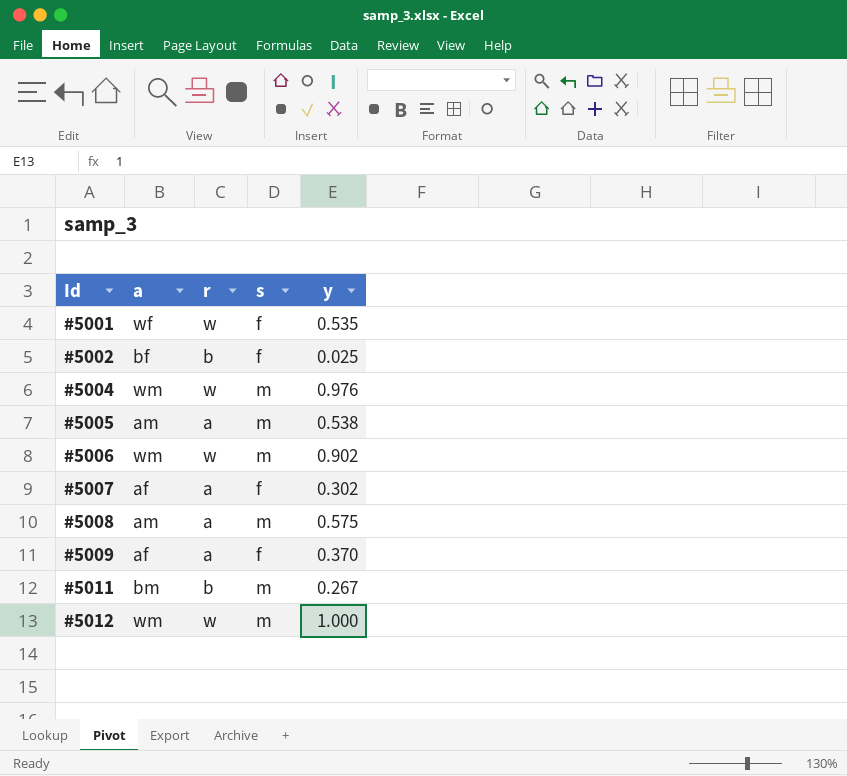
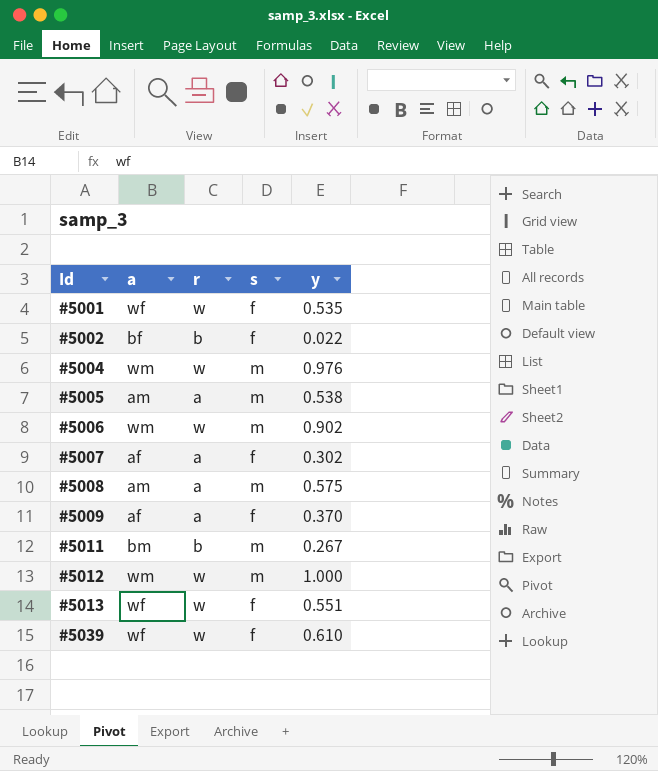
#5002 | y: 0.025 -> 0.022
row #5013: none -> wf | w | f | 0.551
row #5039: none -> wf | w | f | 0.610

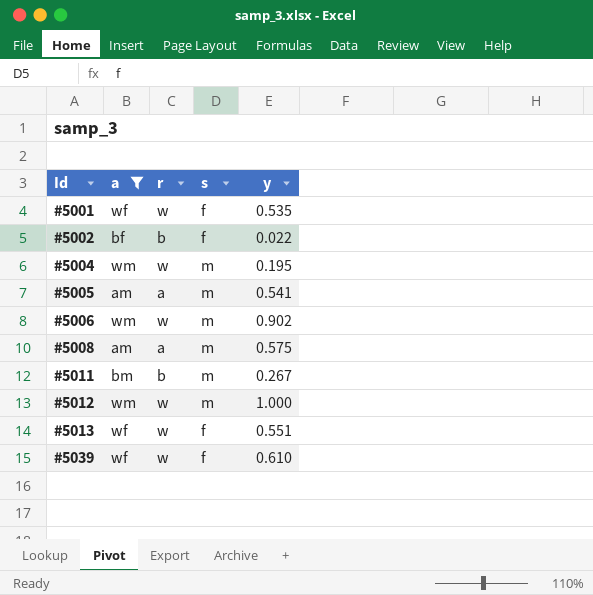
filter: none -> a != af
#5004 | y: 0.976 -> 0.195
#5005 | y: 0.538 -> 0.541

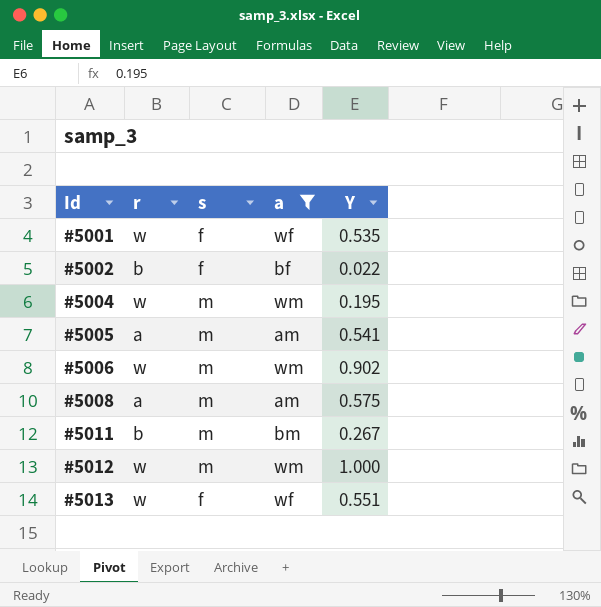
column a | position: 2 -> 4
column name: y -> Y
row #5039: wf | w | f | 0.610 -> none

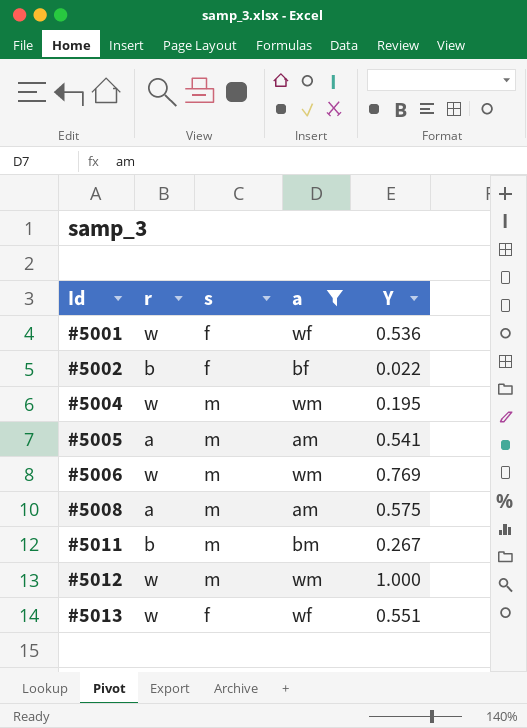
#5001 | Y: 0.535 -> 0.536
#5006 | Y: 0.902 -> 0.769

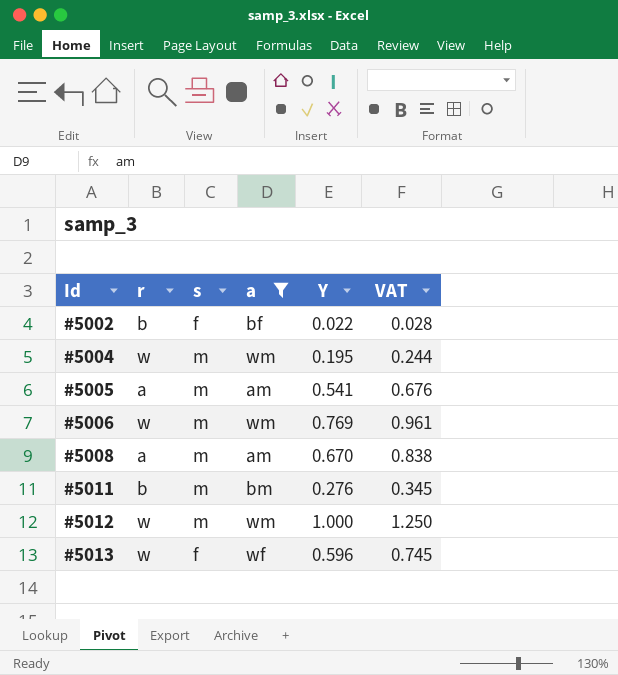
column VAT | formula: none -> [Y] * 1.25
row #5001: w | f | wf | 0.536 -> none
#5008 | Y: 0.575 -> 0.670
#5011 | Y: 0.267 -> 0.276
#5013 | Y: 0.551 -> 0.596

